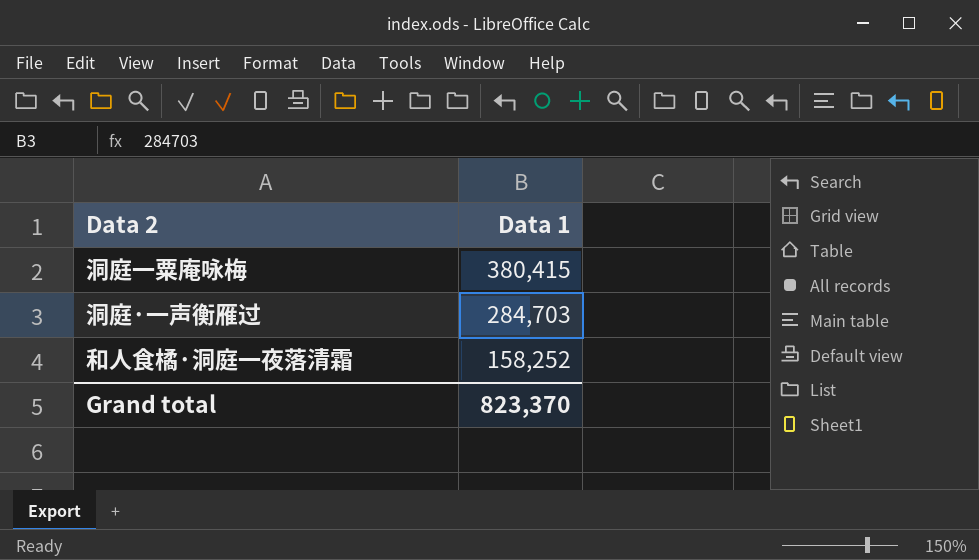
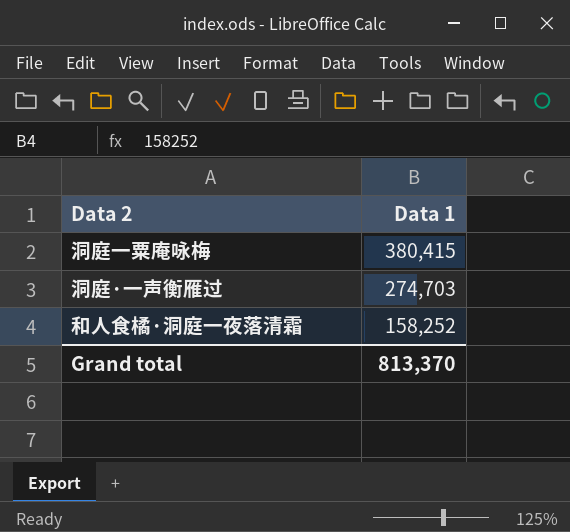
洞庭·一声衡雁过 | Data 1: 284,703 -> 274,703
Grand total | Data 1: 823,370 -> 813,370

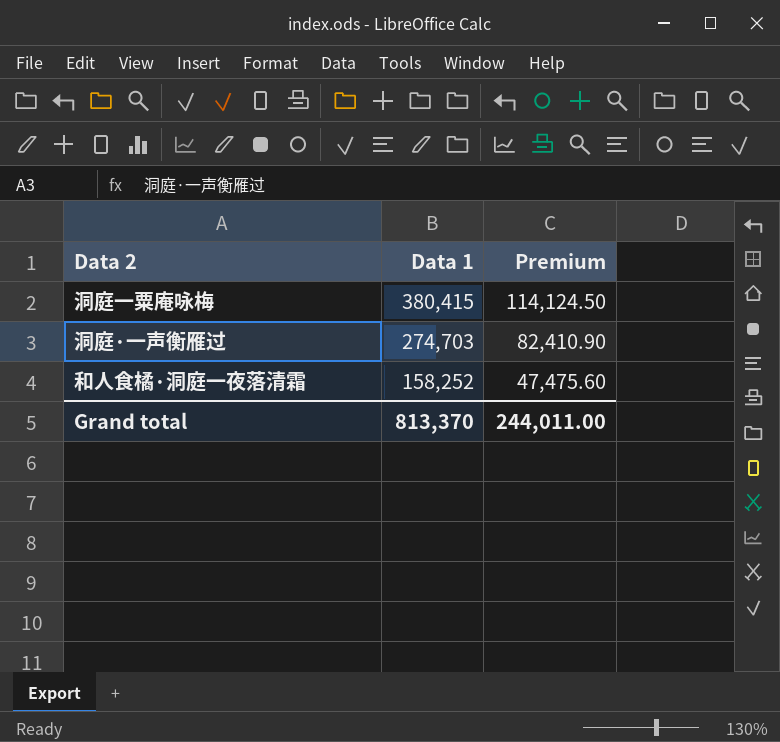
column Premium | formula: none -> [Data 1] * 0.3

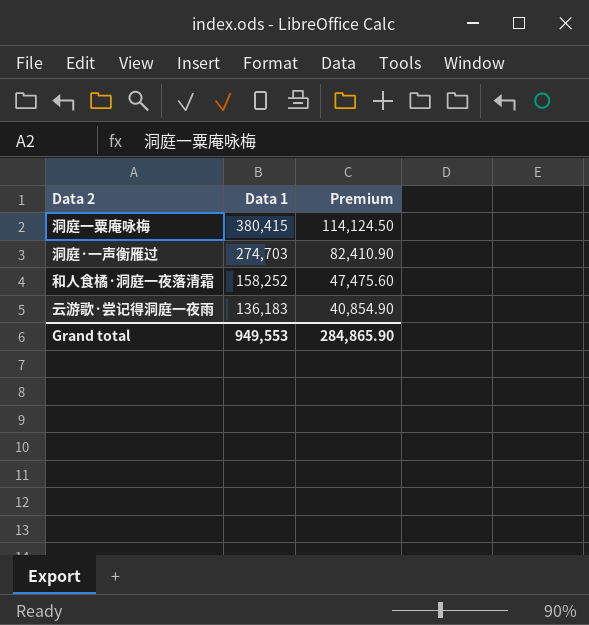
row 云游歌·尝记得洞庭一夜雨: none -> 136,183 | 40,854.90
Grand total | Data 1: 813,370 -> 949,553
Grand total | Premium: 244,011.00 -> 284,865.90

